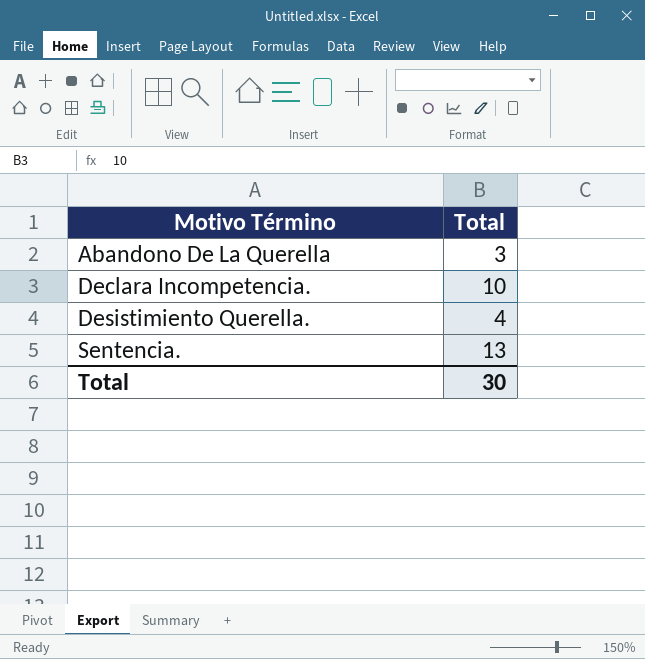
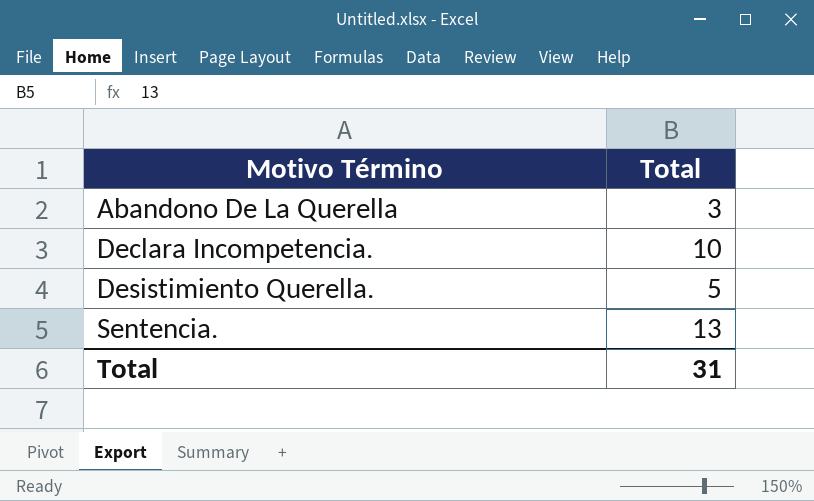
Desistimiento Querella. | Total: 4 -> 5
Total | Total: 30 -> 31

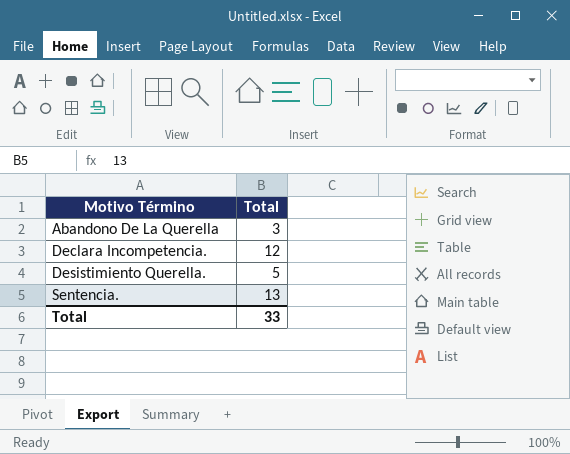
Declara Incompetencia. | Total: 10 -> 12
Total | Total: 31 -> 33

